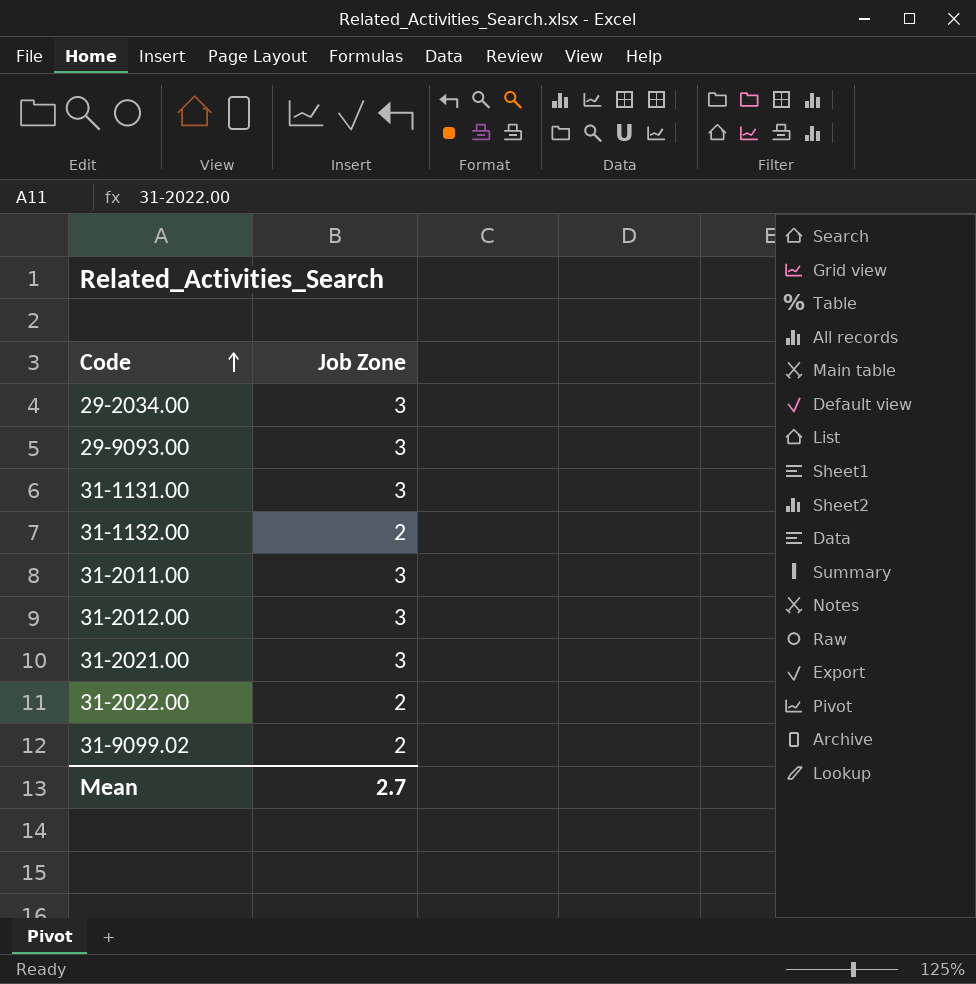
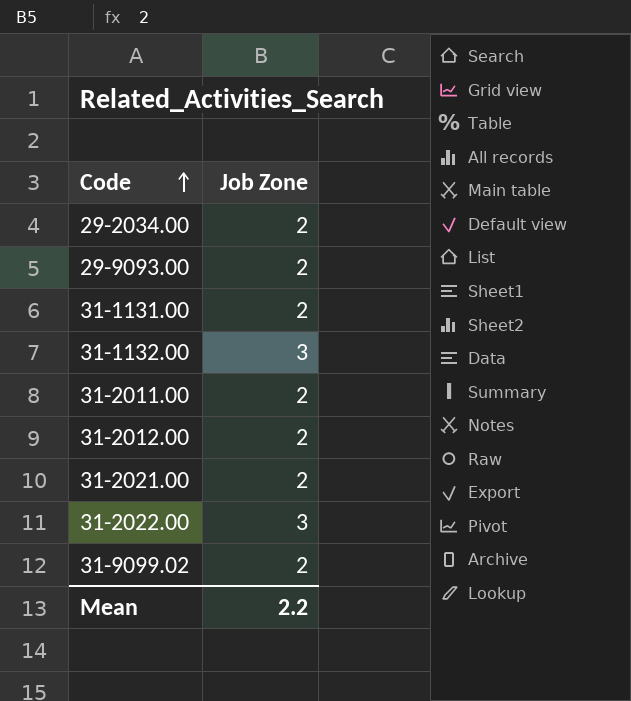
29-2034.00 | Job Zone: 3 -> 2
29-9093.00 | Job Zone: 3 -> 2
31-1131.00 | Job Zone: 3 -> 2
31-1132.00 | Job Zone: 2 -> 3
31-2011.00 | Job Zone: 3 -> 2
31-2012.00 | Job Zone: 3 -> 2
31-2021.00 | Job Zone: 3 -> 2
31-2022.00 | Job Zone: 2 -> 3
Mean | Job Zone: 2.7 -> 2.2

